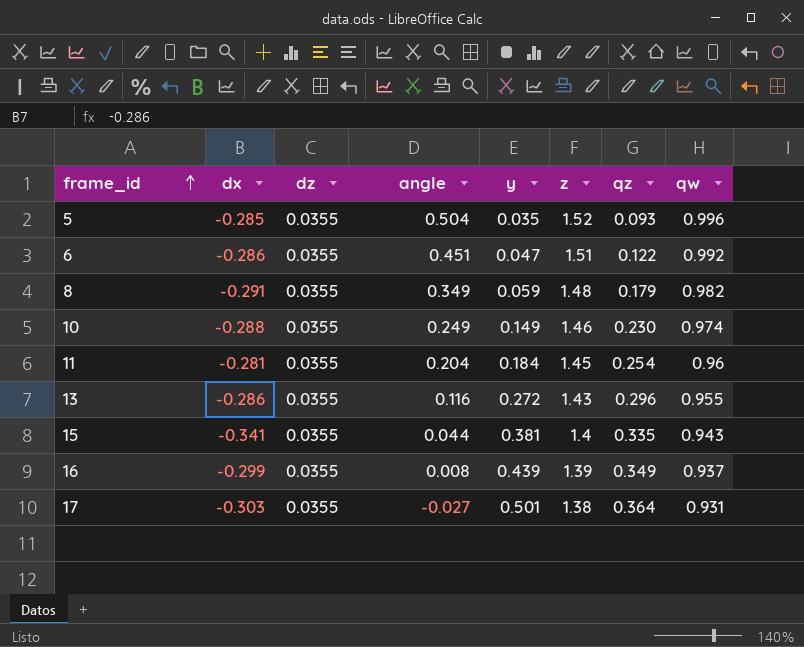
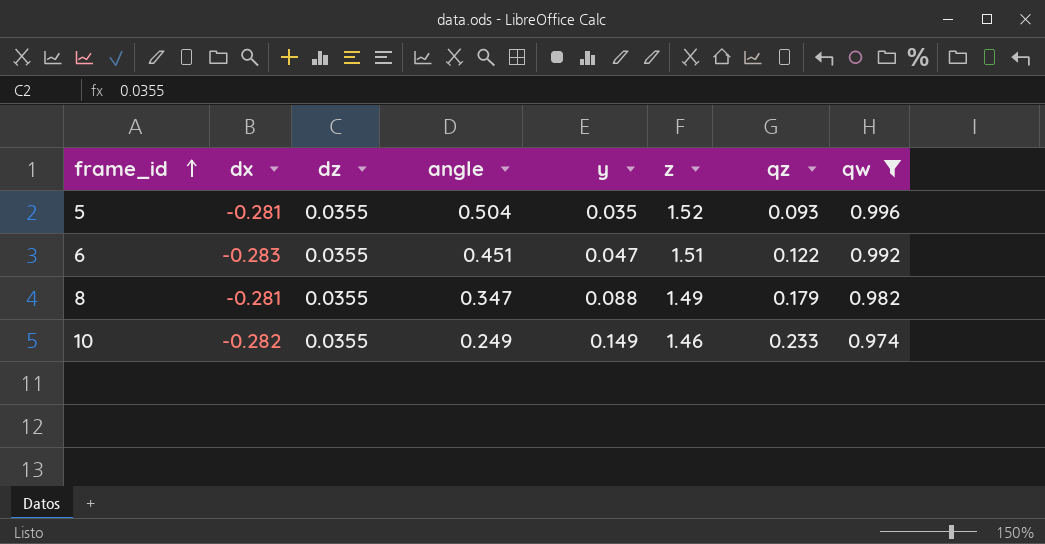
filter: none -> qw >= 0.974
5 | dx: -0.285 -> -0.281
6 | dx: -0.286 -> -0.283
8 | dx: -0.291 -> -0.281
8 | angle: 0.349 -> 0.347
8 | y: 0.059 -> 0.088
8 | z: 1.48 -> 1.49
10 | dx: -0.288 -> -0.282
10 | qz: 0.230 -> 0.233

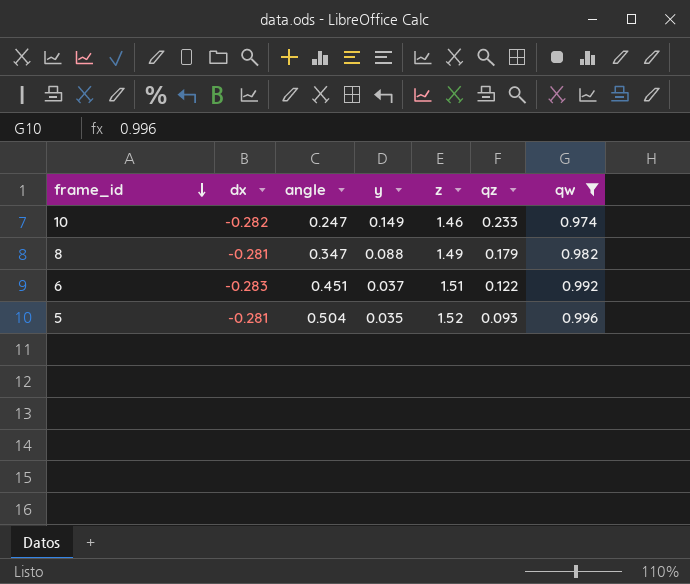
row order: frame_id ascending -> frame_id descending
column dz | position: 3 -> none
10 | angle: 0.249 -> 0.247
6 | y: 0.047 -> 0.037

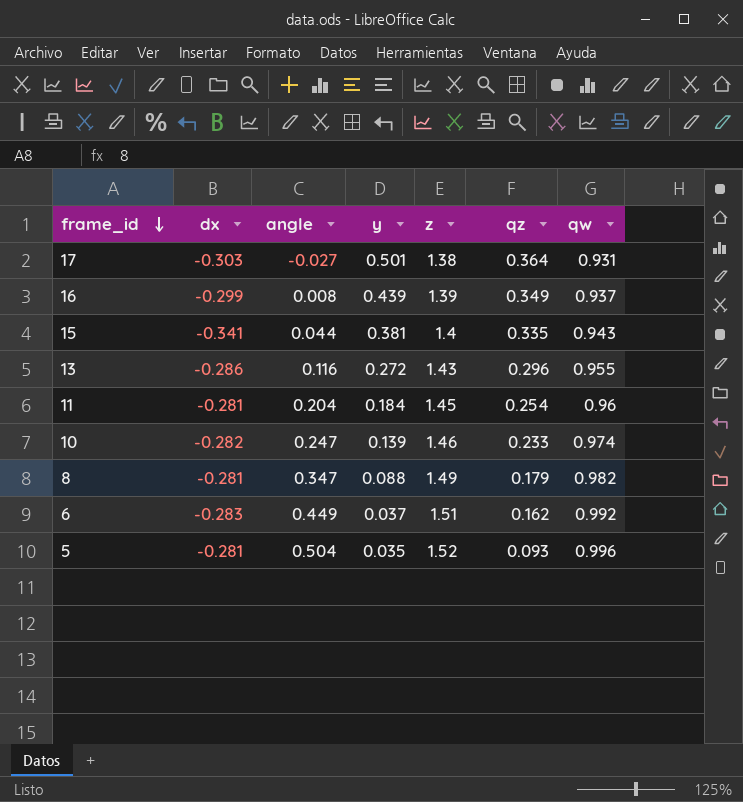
filter: qw >= 0.974 -> none
10 | y: 0.149 -> 0.139
6 | angle: 0.451 -> 0.449
6 | qz: 0.122 -> 0.162

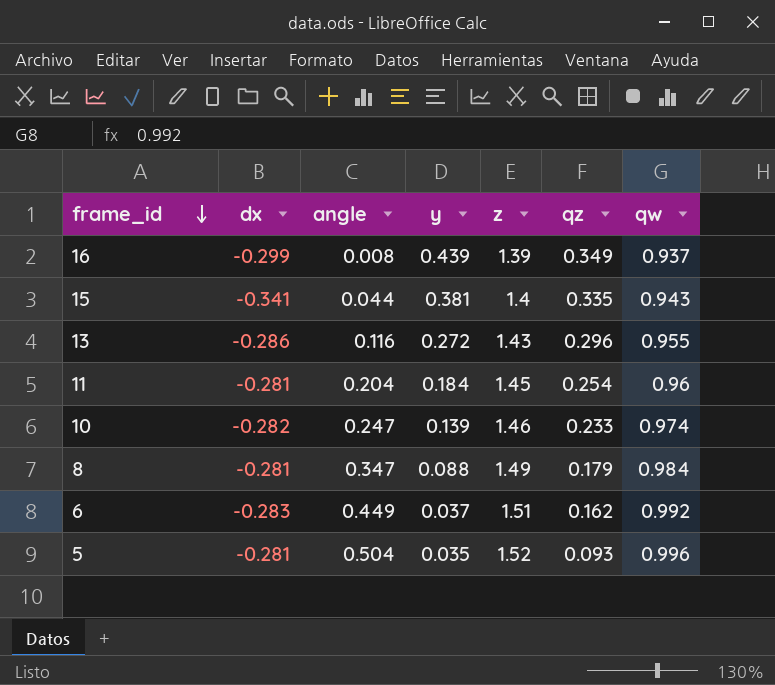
row 17: -0.303 | -0.027 | 0.501 | 1.38 | 0.364 | 0.931 -> none
8 | qw: 0.982 -> 0.984

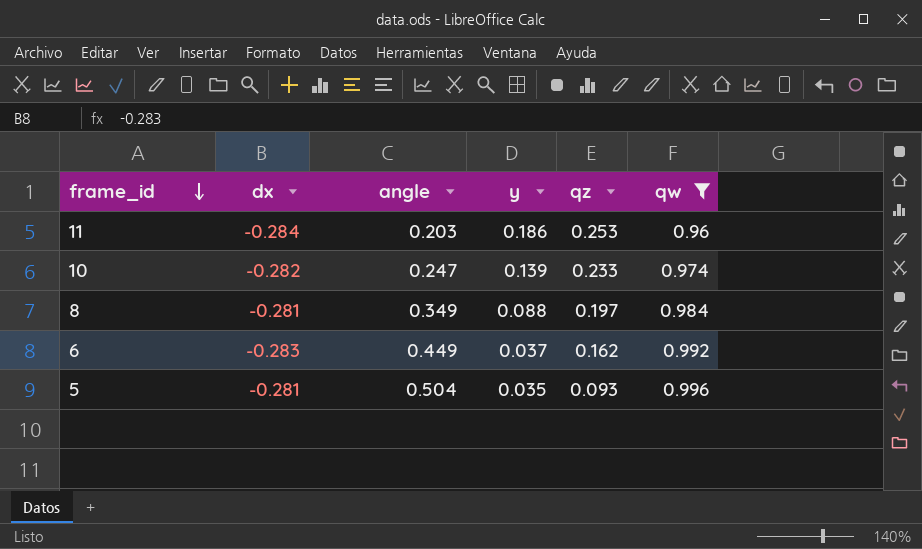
filter: none -> qw >= 0.96
column z | position: 5 -> none
11 | dx: -0.281 -> -0.284
11 | angle: 0.204 -> 0.203
11 | y: 0.184 -> 0.186
11 | qz: 0.254 -> 0.253
8 | angle: 0.347 -> 0.349
8 | qz: 0.179 -> 0.197

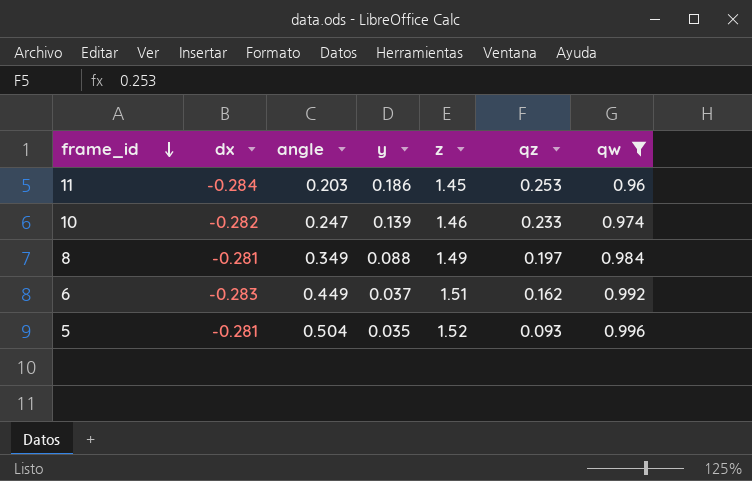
column z | position: none -> 5

